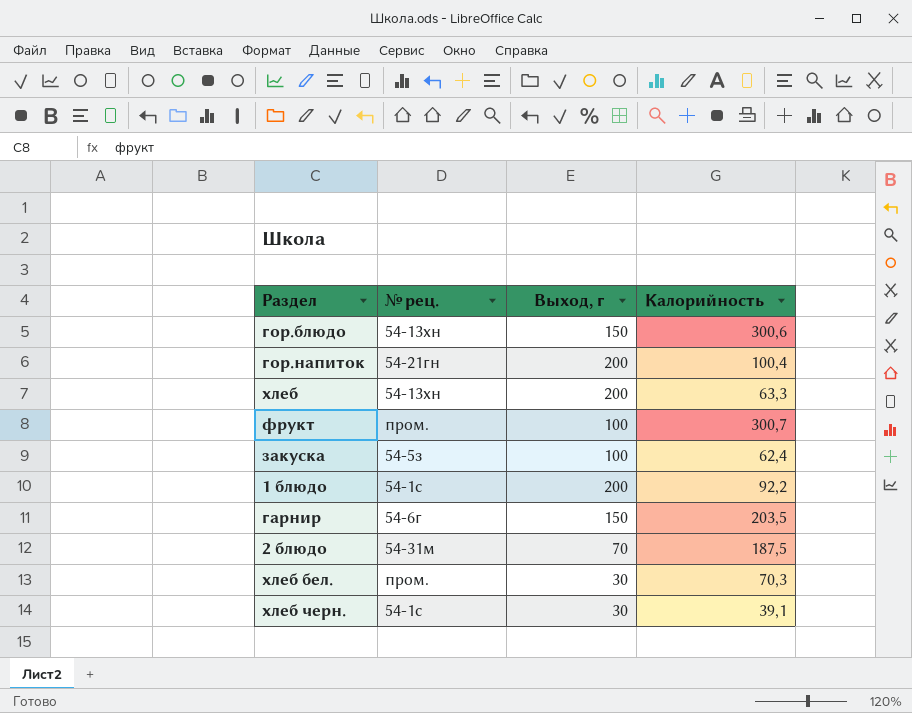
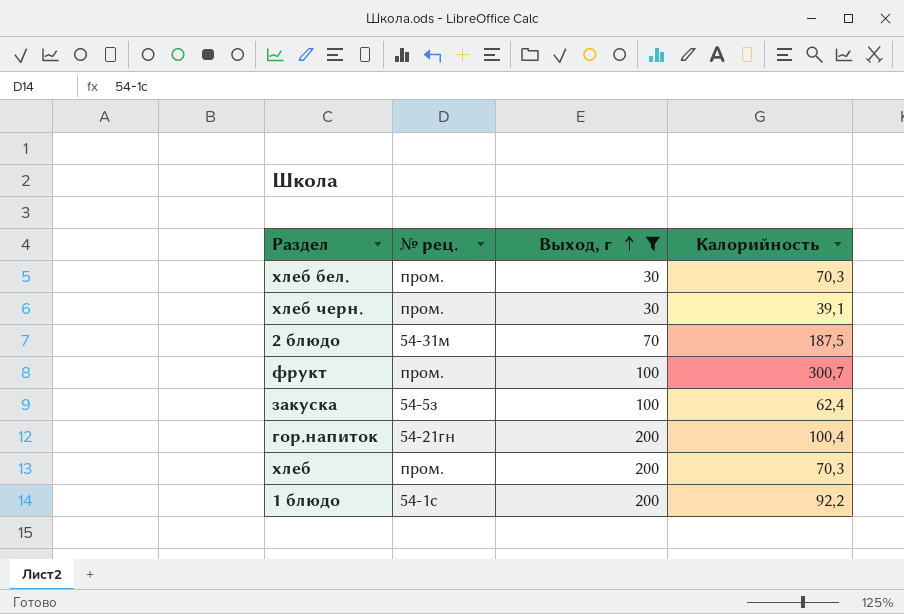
filter: none -> Выход, г != 150
row order: none -> Выход, г ascending
хлеб черн. | № рец.: 54-1с -> пром.
хлеб | № рец.: 54-13хн -> пром.
хлеб | Калорийность: 63,3 -> 70,3

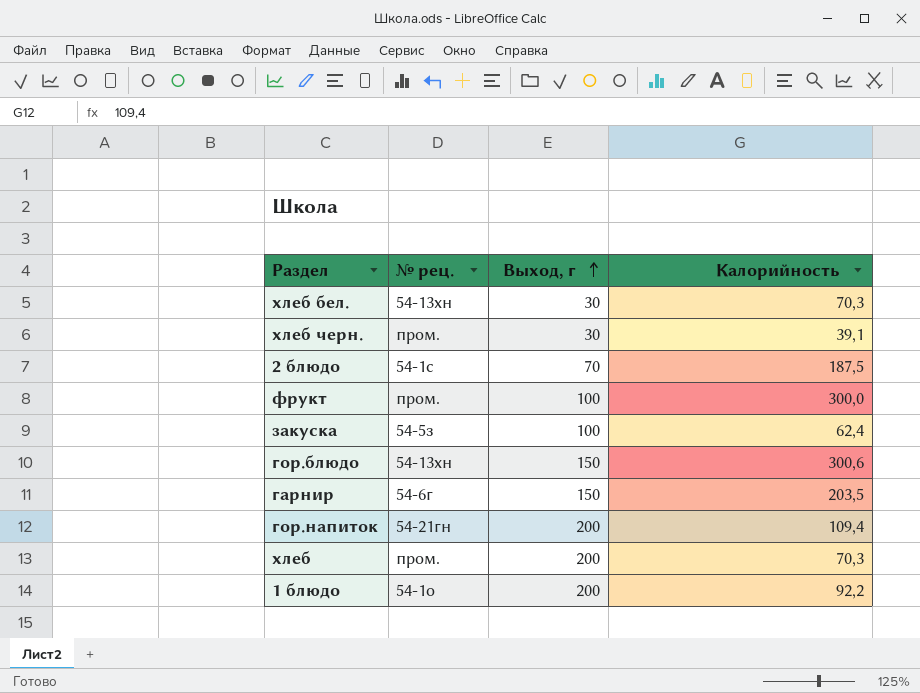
filter: Выход, г != 150 -> none
хлеб бел. | № рец.: пром. -> 54-13хн
2 блюдо | № рец.: 54-31м -> 54-1с
фрукт | Калорийность: 300,7 -> 300,0
гор.напиток | Калорийность: 100,4 -> 109,4
1 блюдо | № рец.: 54-1с -> 54-1о

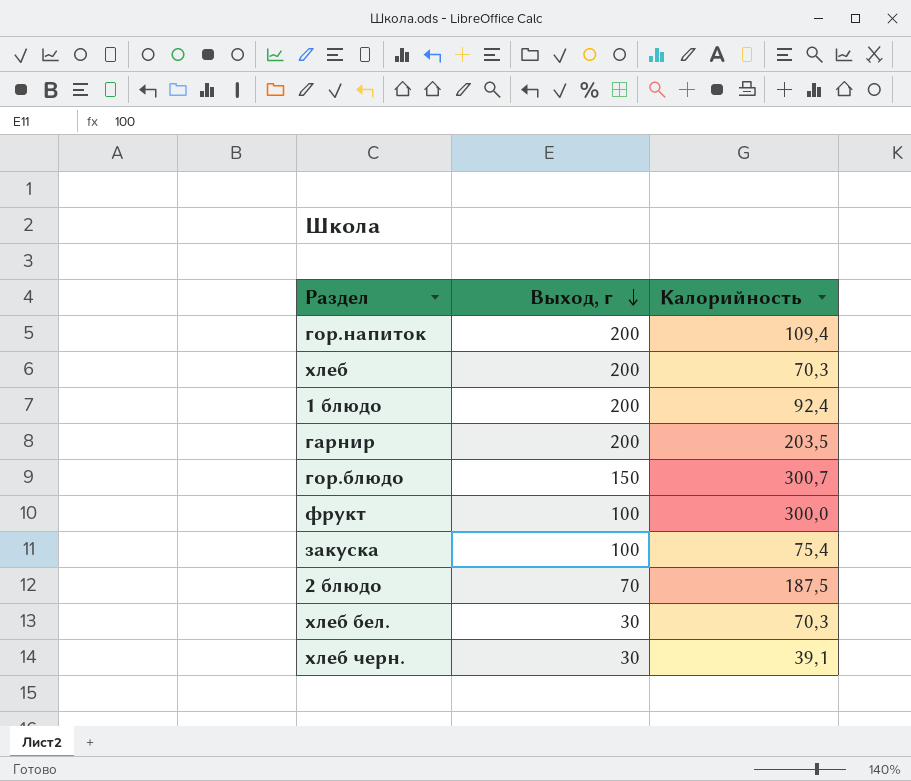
row order: Выход, г ascending -> Выход, г descending
column № рец. | position: 2 -> none
1 блюдо | Калорийность: 92,2 -> 92,4
гарнир | Выход, г: 150 -> 200
гор.блюдо | Калорийность: 300,6 -> 300,7
закуска | Калорийность: 62,4 -> 75,4

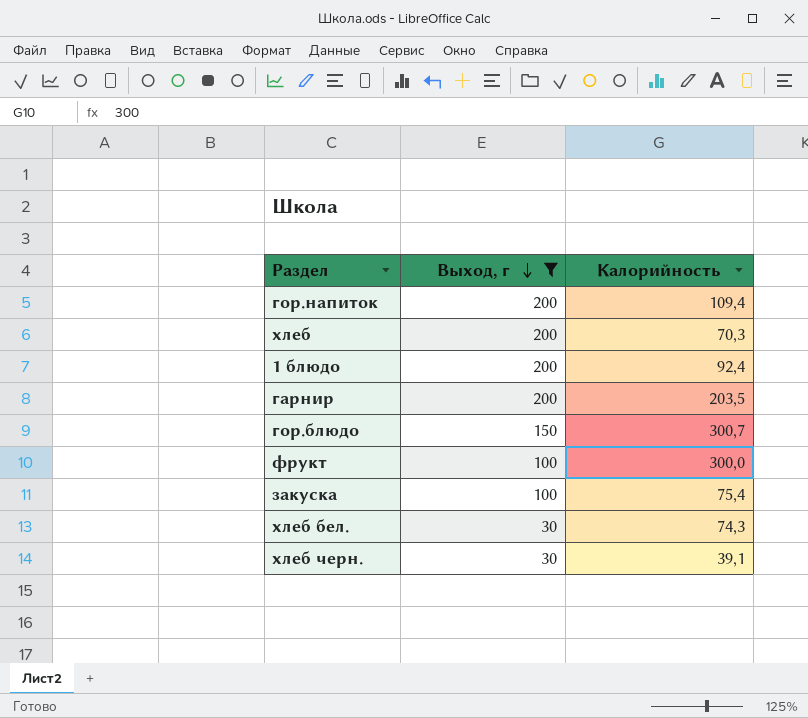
filter: none -> Выход, г != 70
хлеб бел. | Калорийность: 70,3 -> 74,3

